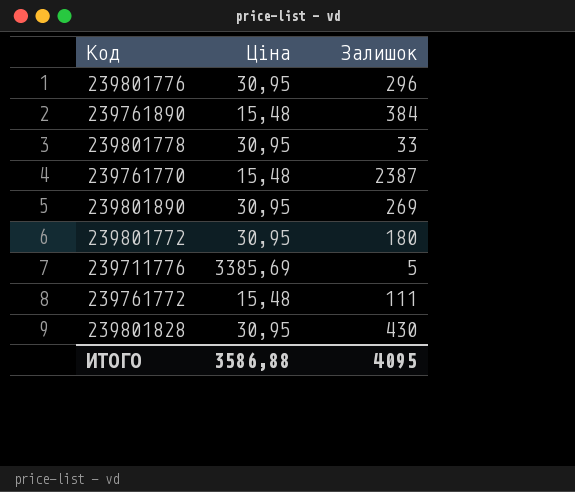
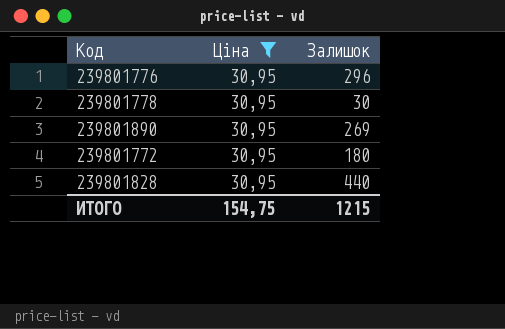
filter: none -> Ціна = 30,95
239801778 | Залишок: 33 -> 30
239801828 | Залишок: 430 -> 440
ИТОГО | Ціна: 3586,88 -> 154,75
ИТОГО | Залишок: 4095 -> 1215

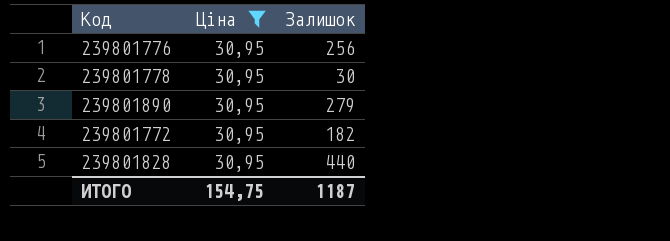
239801776 | Залишок: 296 -> 256
239801890 | Залишок: 269 -> 279
239801772 | Залишок: 180 -> 182
ИТОГО | Залишок: 1215 -> 1187

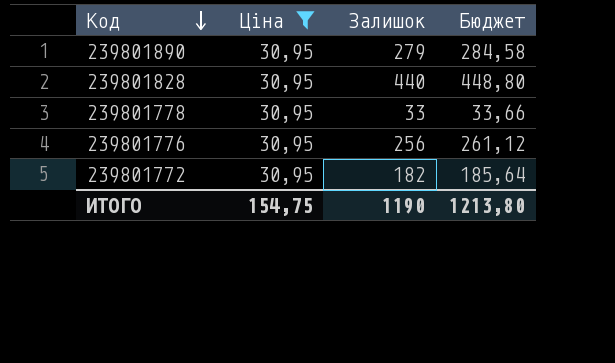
row order: none -> Код descending
column Бюджет | formula: none -> [Залишок] * 1,02
239801778 | Залишок: 30 -> 33
ИТОГО | Залишок: 1187 -> 1190

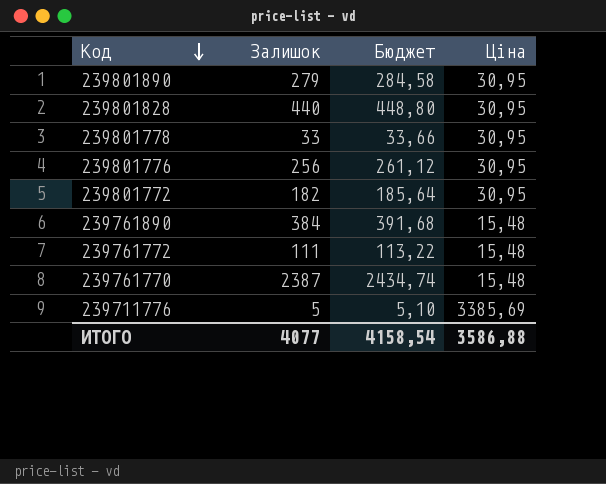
filter: Ціна = 30,95 -> none
column Ціна | position: 2 -> 4
ИТОГО | Залишок: 1190 -> 4077
ИТОГО | Бюджет: 1213,80 -> 4158,54
ИТОГО | Ціна: 154,75 -> 3586,88

